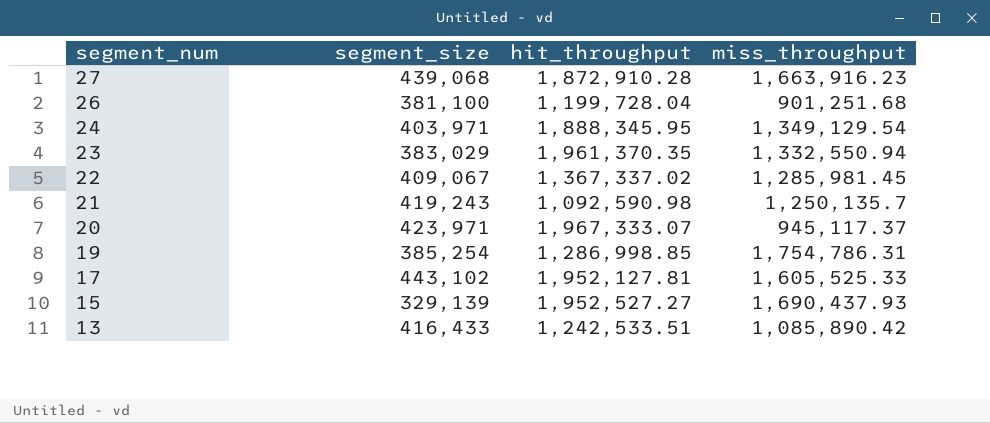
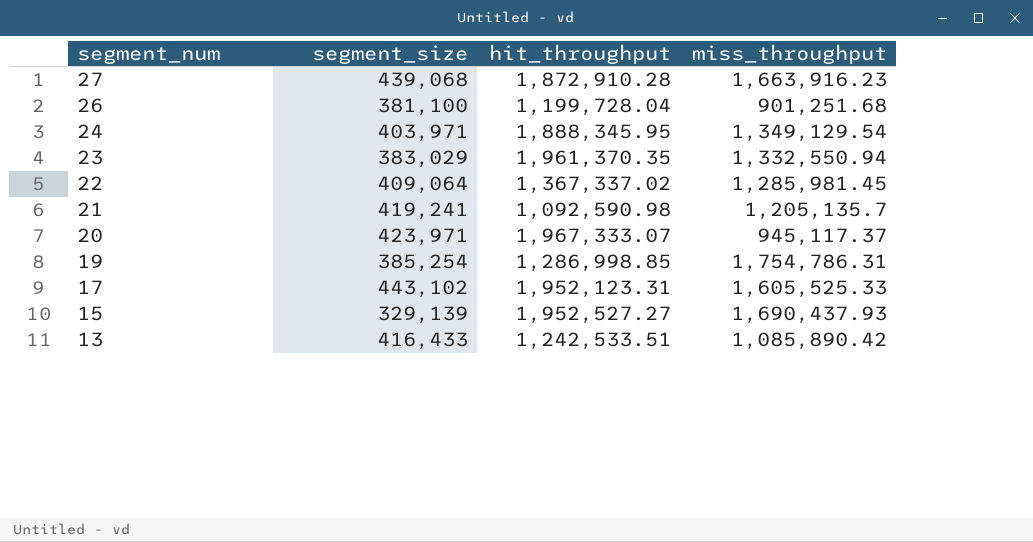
22 | segment_size: 409,067 -> 409,064
21 | segment_size: 419,243 -> 419,241
21 | miss_throughput: 1,250,135.7 -> 1,205,135.7
17 | hit_throughput: 1,952,127.81 -> 1,952,123.31

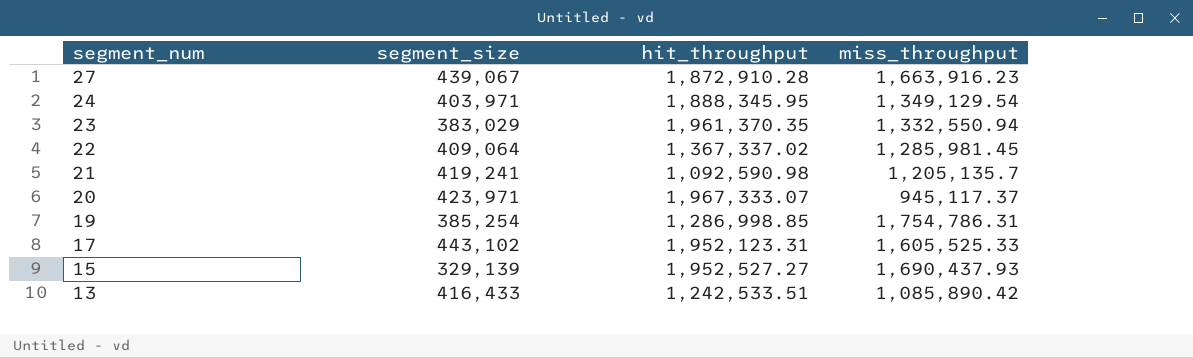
row 26: 381,100 | 1,199,728.04 | 901,251.68 -> none
27 | segment_size: 439,068 -> 439,067

